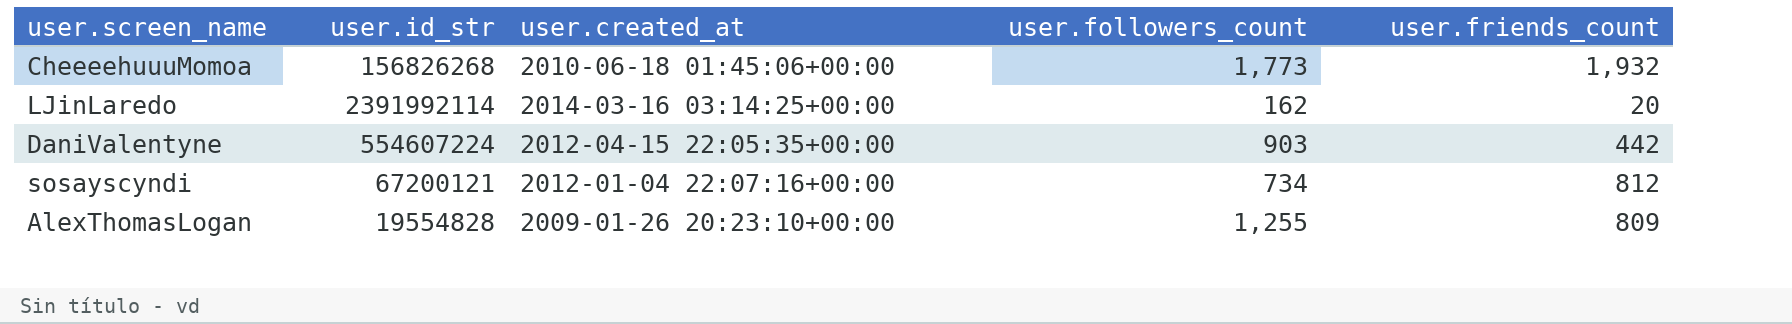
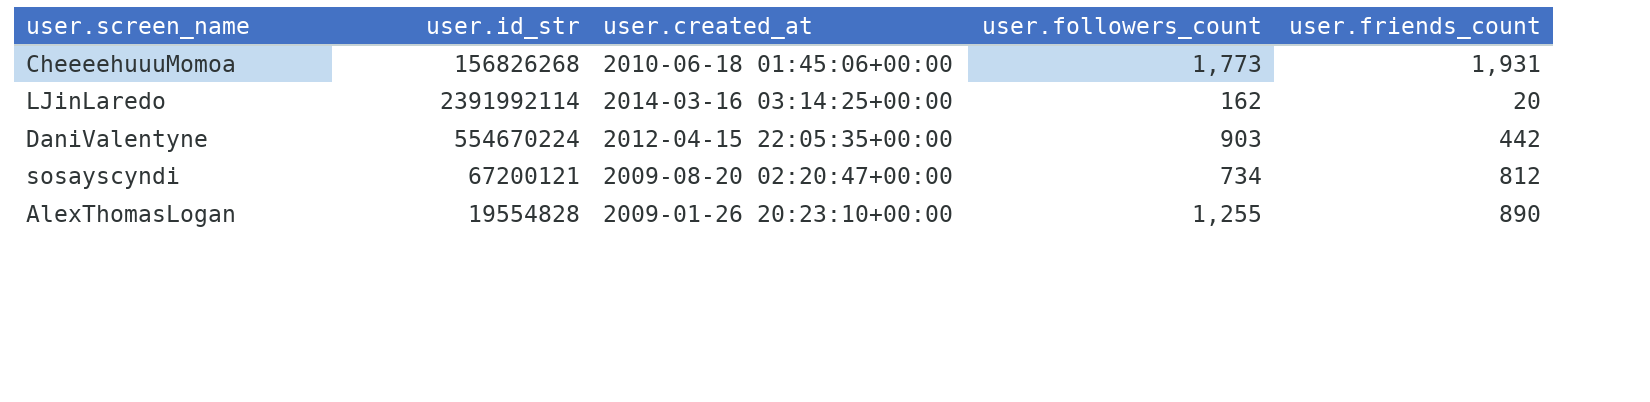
CheeeehuuuMomoa | user.friends_count: 1,932 -> 1,931
DaniValentyne | user.id_str: 554607224 -> 554670224
sosayscyndi | user.created_at: 2012-01-04 22:07:16+00:00 -> 2009-08-20 02:20:47+00:00
AlexThomasLogan | user.friends_count: 809 -> 890

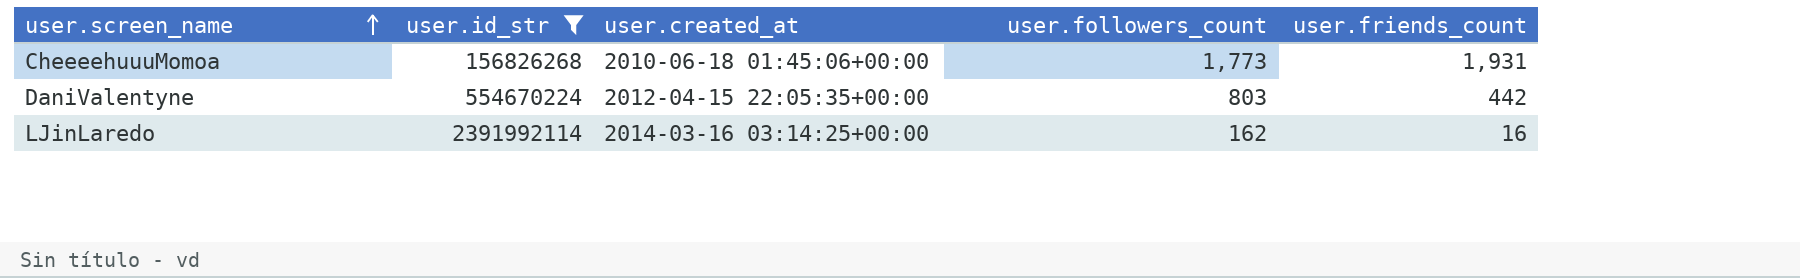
filter: none -> user.id_str >= 156826268
row order: none -> user.screen_name ascending
DaniValentyne | user.followers_count: 903 -> 803
LJinLaredo | user.friends_count: 20 -> 16

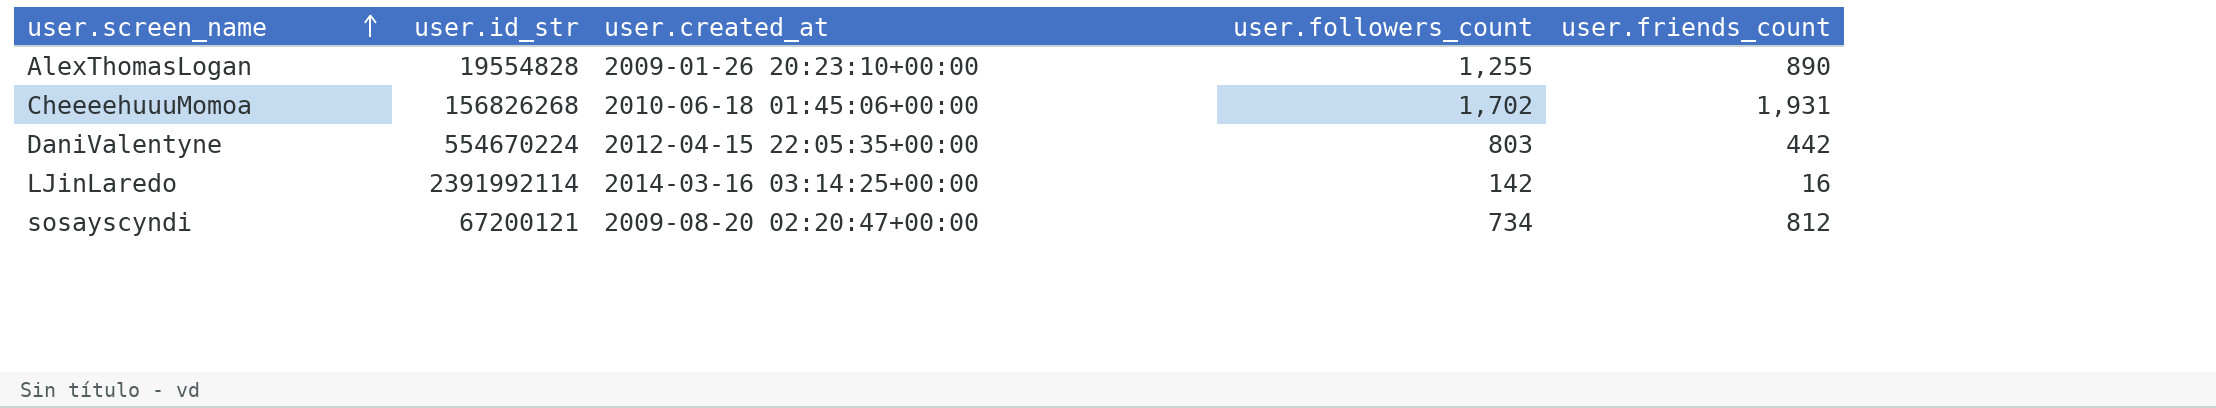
filter: user.id_str >= 156826268 -> none
CheeeehuuuMomoa | user.followers_count: 1,773 -> 1,702
LJinLaredo | user.followers_count: 162 -> 142

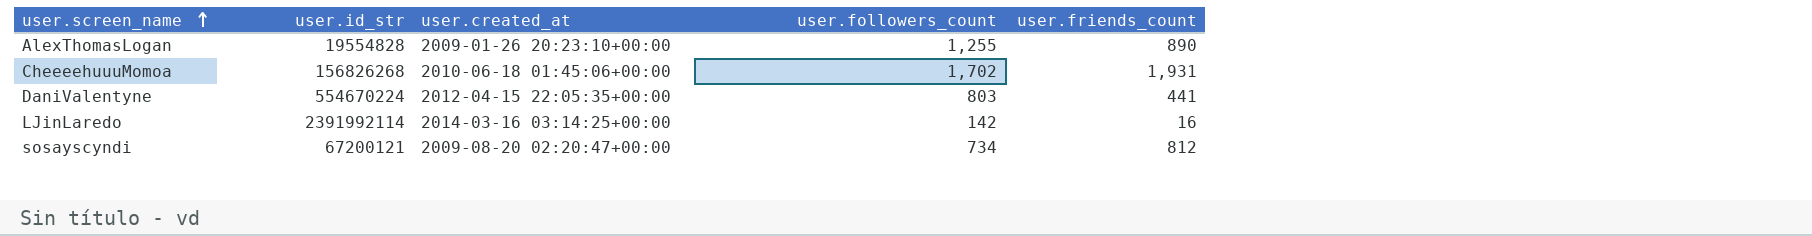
DaniValentyne | user.friends_count: 442 -> 441

